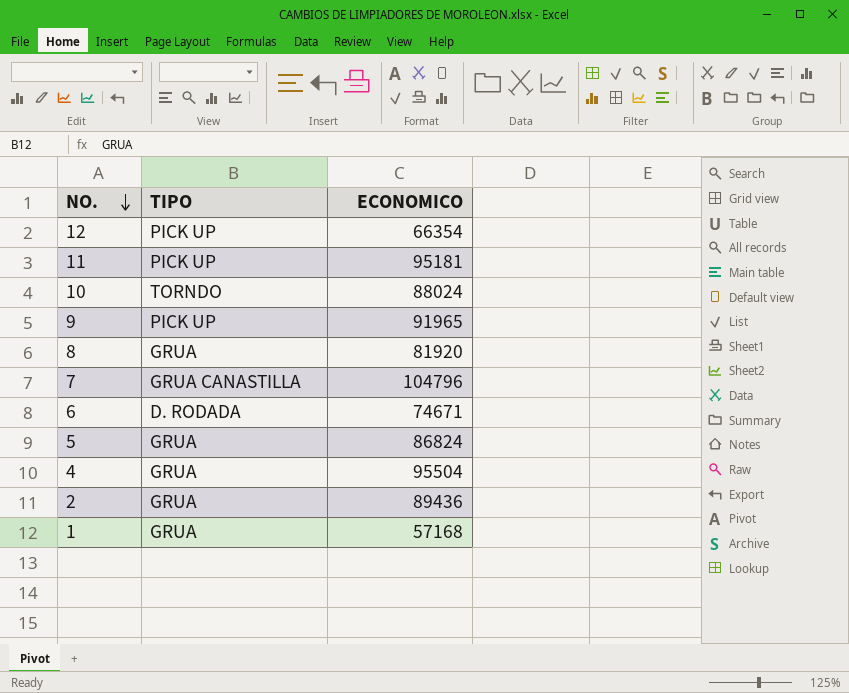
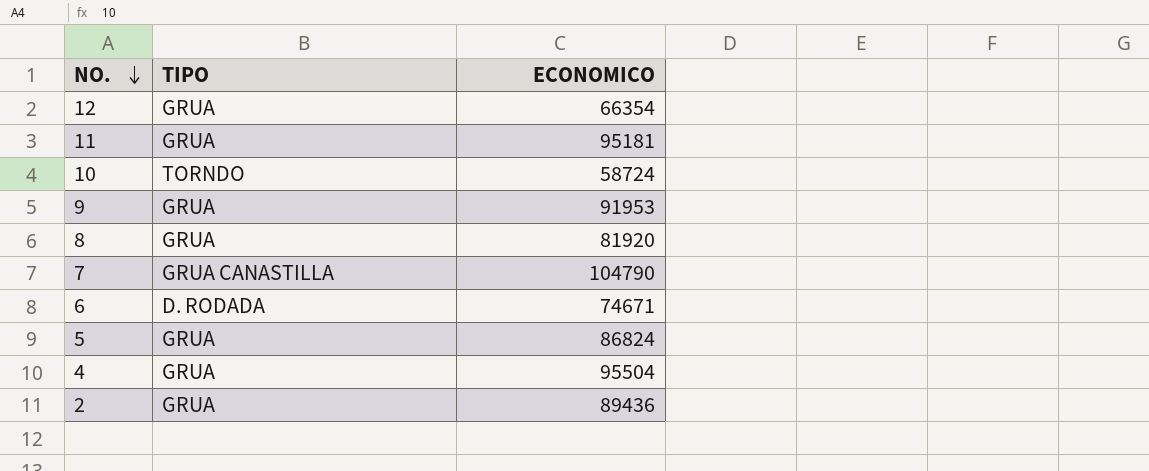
row 1: GRUA | 57168 -> none
12 | TIPO: PICK UP -> GRUA
11 | TIPO: PICK UP -> GRUA
10 | ECONOMICO: 88024 -> 58724
9 | TIPO: PICK UP -> GRUA
9 | ECONOMICO: 91965 -> 91953
7 | ECONOMICO: 104796 -> 104790

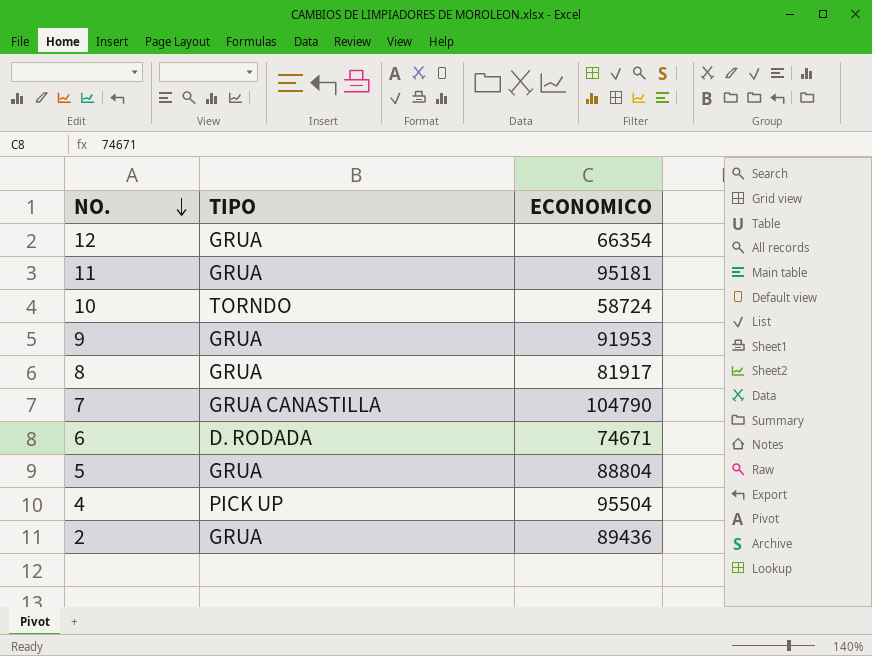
8 | ECONOMICO: 81920 -> 81917
5 | ECONOMICO: 86824 -> 88804
4 | TIPO: GRUA -> PICK UP

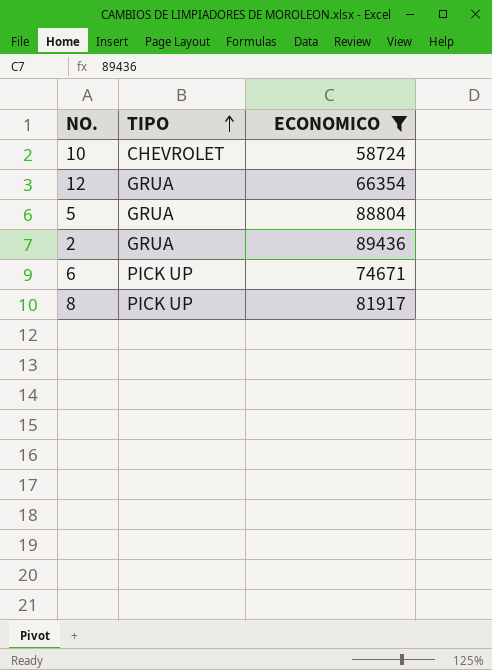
filter: none -> ECONOMICO <= 89436
row order: NO. descending -> TIPO ascending
10 | TIPO: TORNDO -> CHEVROLET
6 | TIPO: D. RODADA -> PICK UP
8 | TIPO: GRUA -> PICK UP

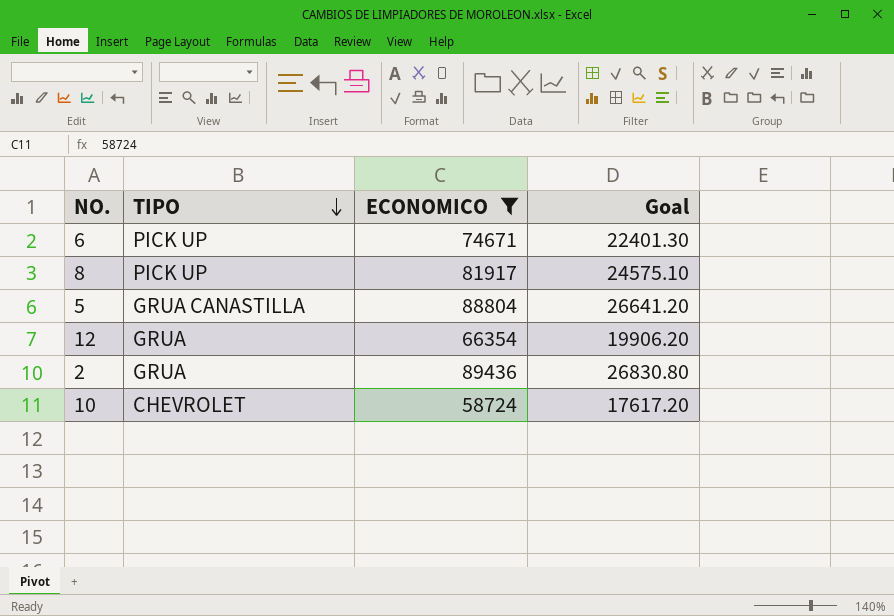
row order: TIPO ascending -> TIPO descending
column Goal | formula: none -> [ECONOMICO] * 0.3
5 | TIPO: GRUA -> GRUA CANASTILLA

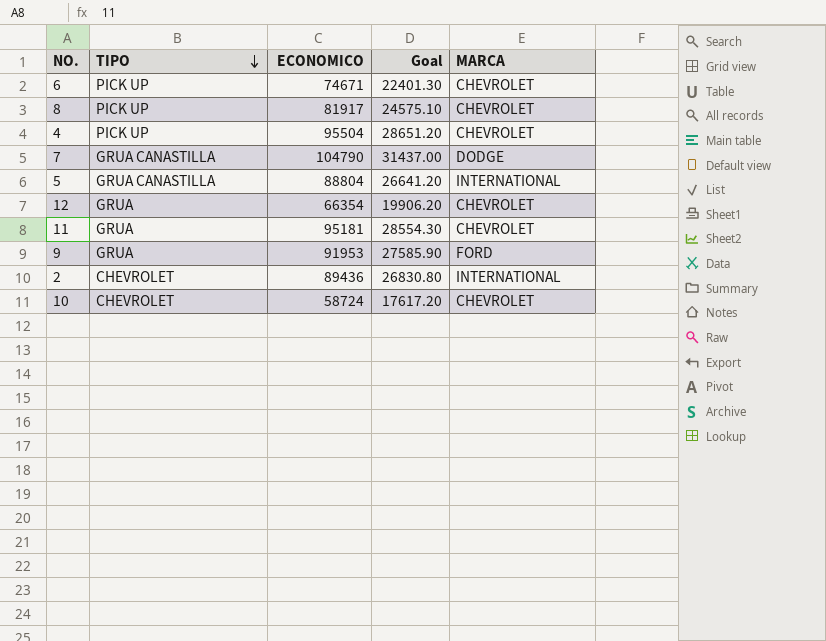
filter: ECONOMICO <= 89436 -> none
column MARCA | position: none -> 5
2 | TIPO: GRUA -> CHEVROLET

